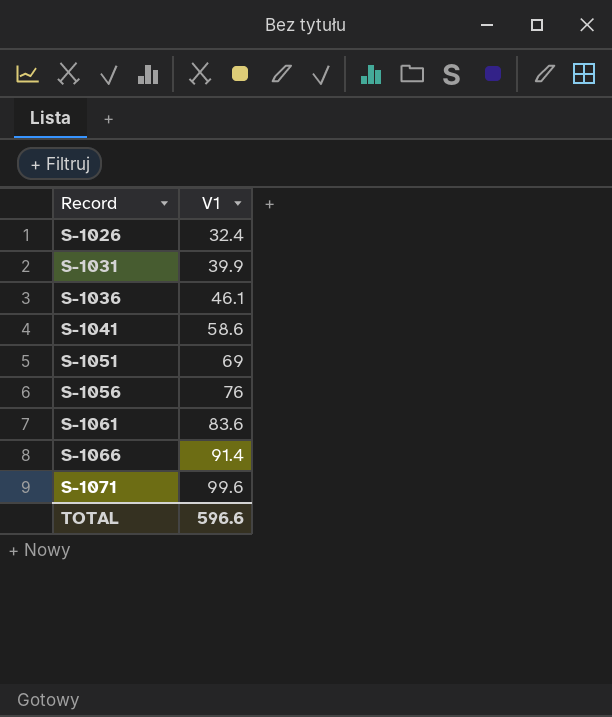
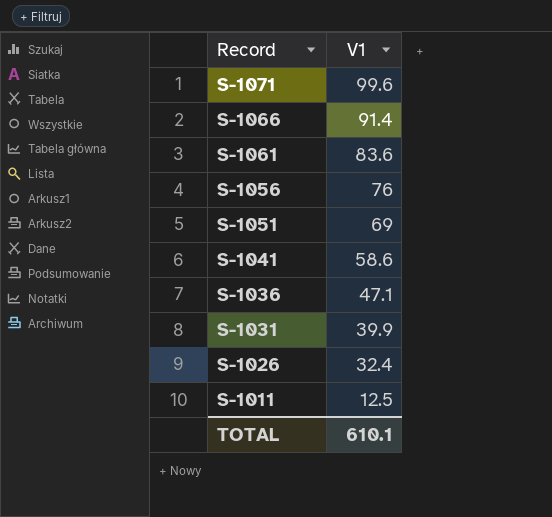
row order: Record ascending -> Record descending
S-1036 | V1: 46.1 -> 47.1
row S-1011: none -> 12.5
TOTAL | V1: 596.6 -> 610.1

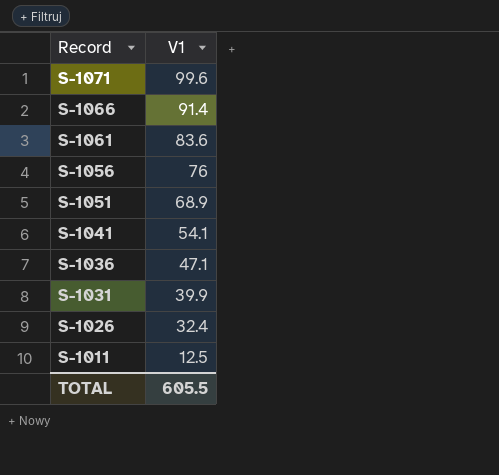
S-1051 | V1: 69 -> 68.9
S-1041 | V1: 58.6 -> 54.1
TOTAL | V1: 610.1 -> 605.5

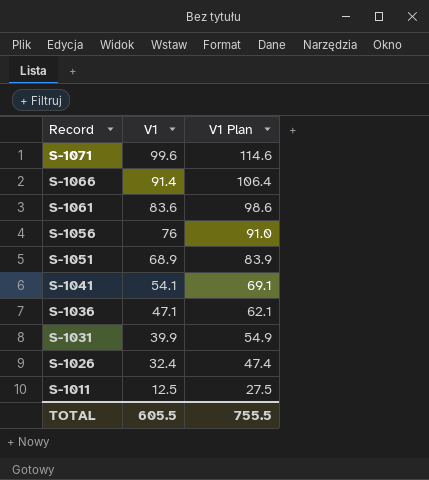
column V1 Plan | formula: none -> [V1] + 15

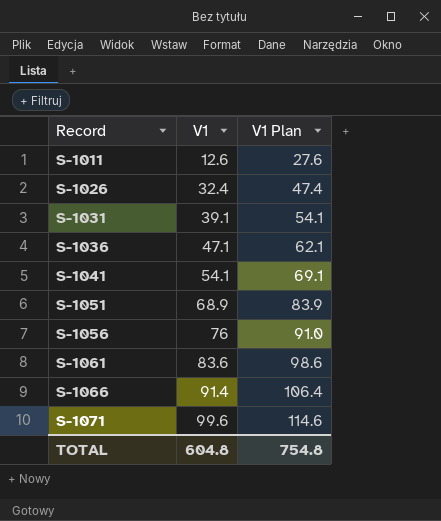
row order: Record descending -> Record ascending
S-1011 | V1: 12.5 -> 12.6
S-1011 | V1 Plan: 27.5 -> 27.6
S-1031 | V1: 39.9 -> 39.1
S-1031 | V1 Plan: 54.9 -> 54.1
TOTAL | V1: 605.5 -> 604.8
TOTAL | V1 Plan: 755.5 -> 754.8

